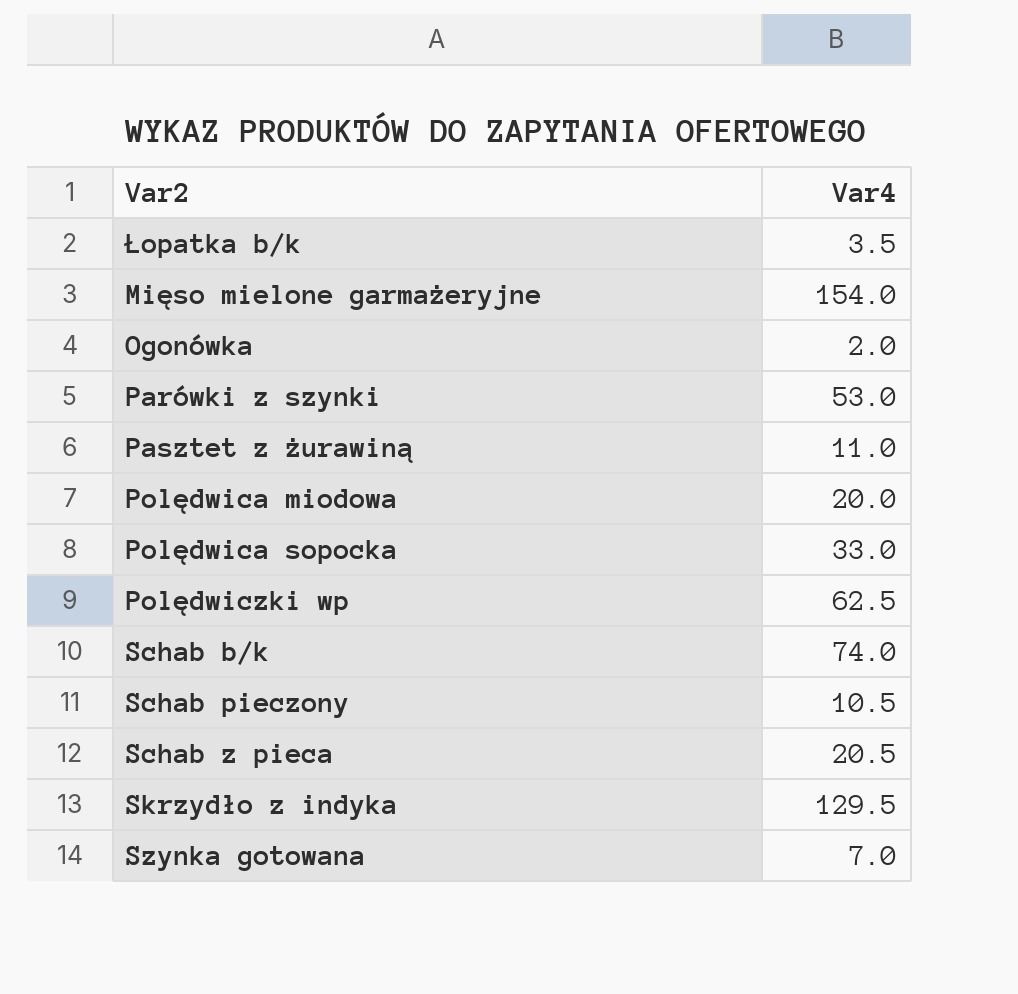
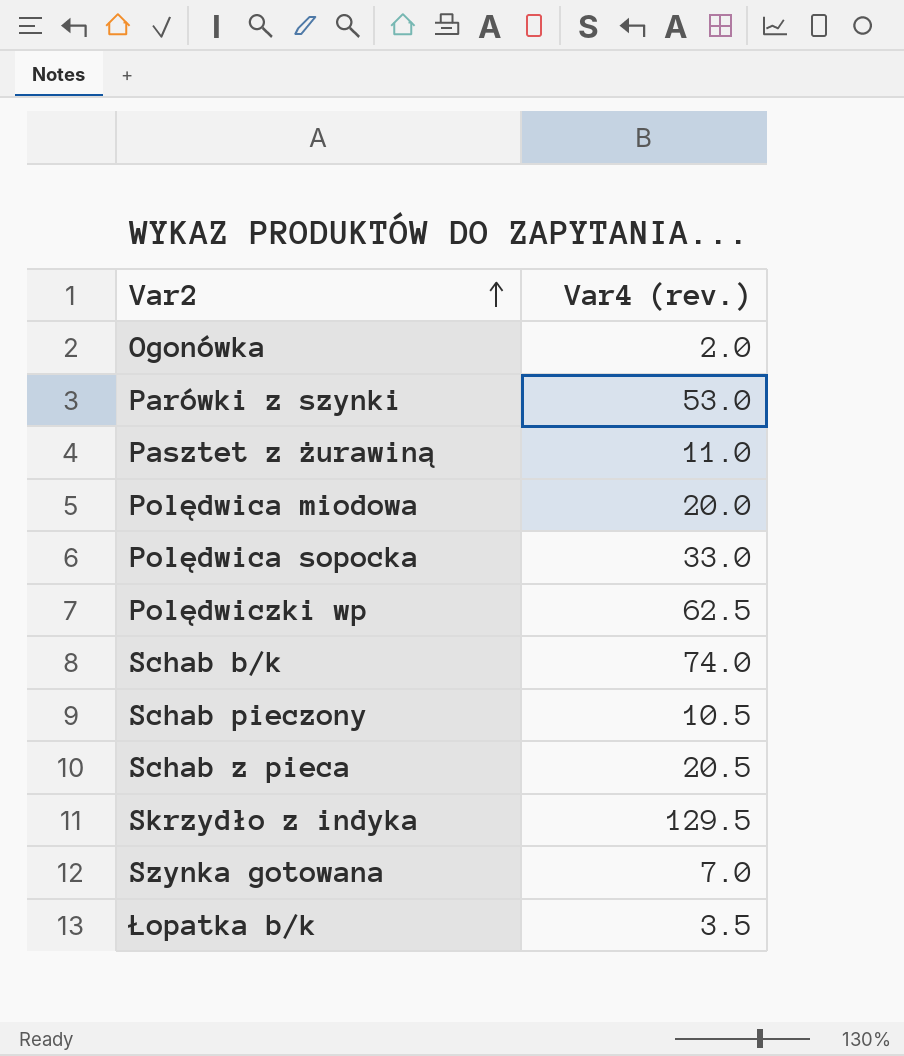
row order: none -> Var2 ascending
column name: Var4 -> Var4 (rev.)
row Mięso mielone garmażeryjne: 154.0 -> none

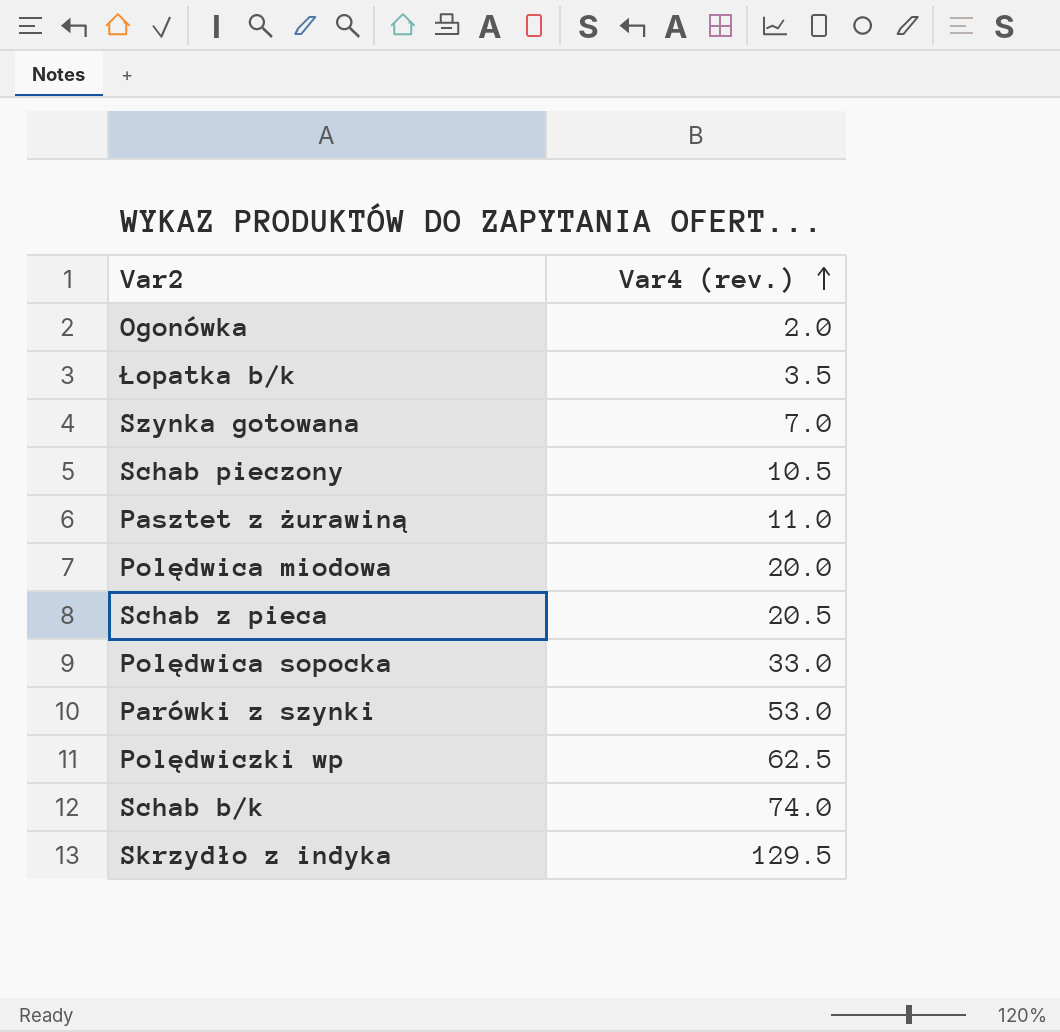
row order: Var2 ascending -> Var4 (rev.) ascending

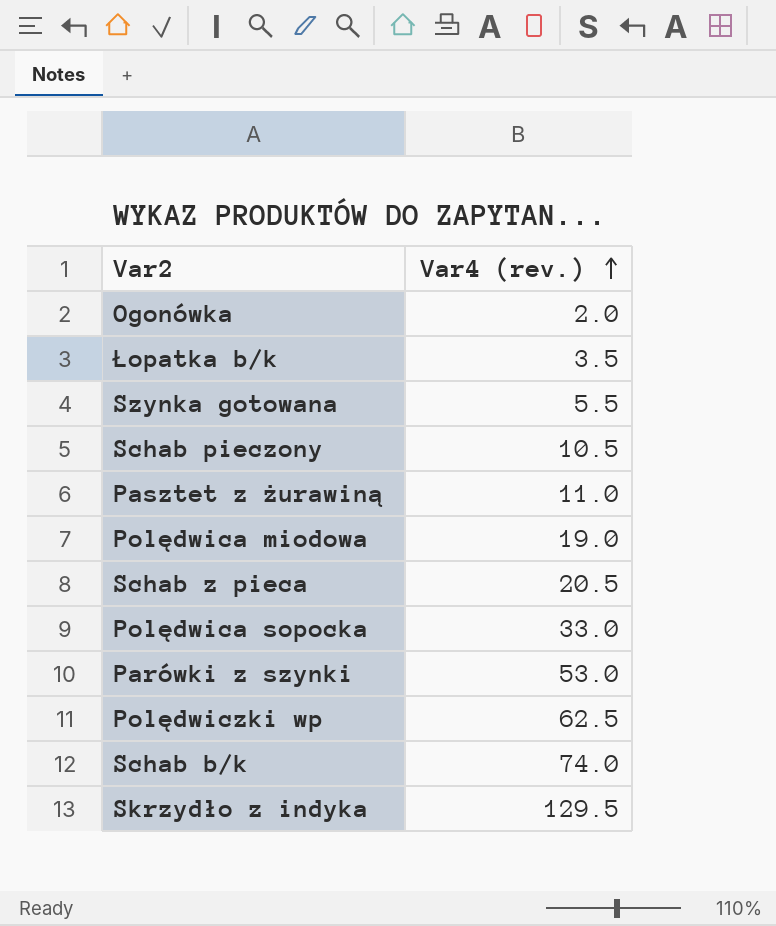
Szynka gotowana | Var4 (rev.): 7.0 -> 5.5
Polędwica miodowa | Var4 (rev.): 20.0 -> 19.0

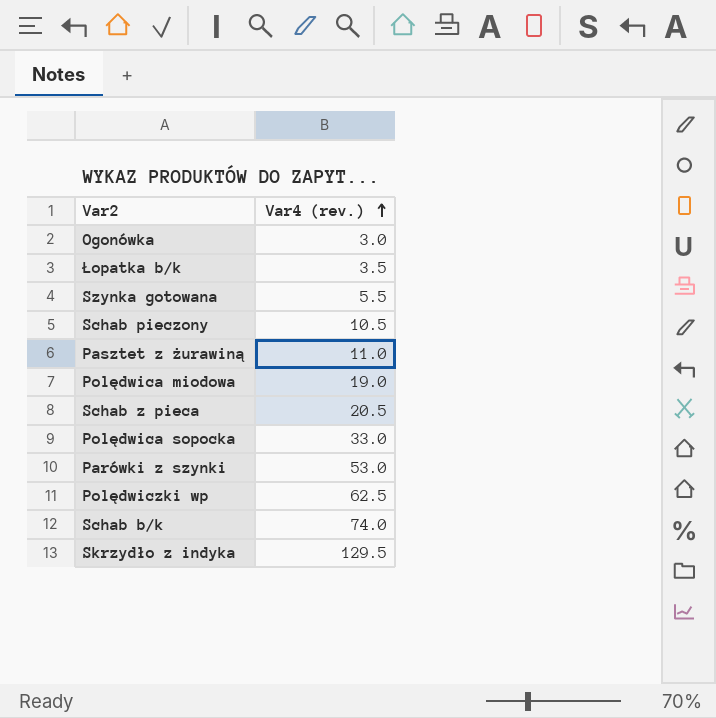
Ogonówka | Var4 (rev.): 2.0 -> 3.0

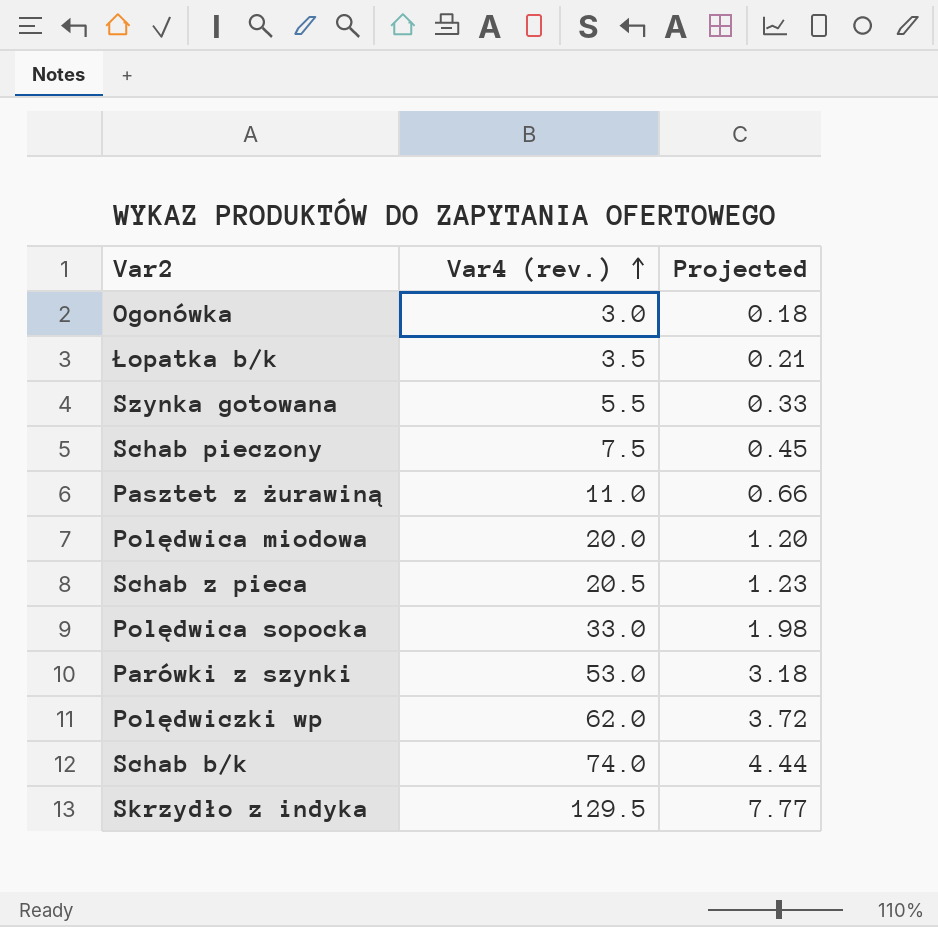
column Projected | formula: none -> [Var4 (rev.)] * 0.06
Schab pieczony | Var4 (rev.): 10.5 -> 7.5
Polędwica miodowa | Var4 (rev.): 19.0 -> 20.0
Polędwiczki wp | Var4 (rev.): 62.5 -> 62.0

